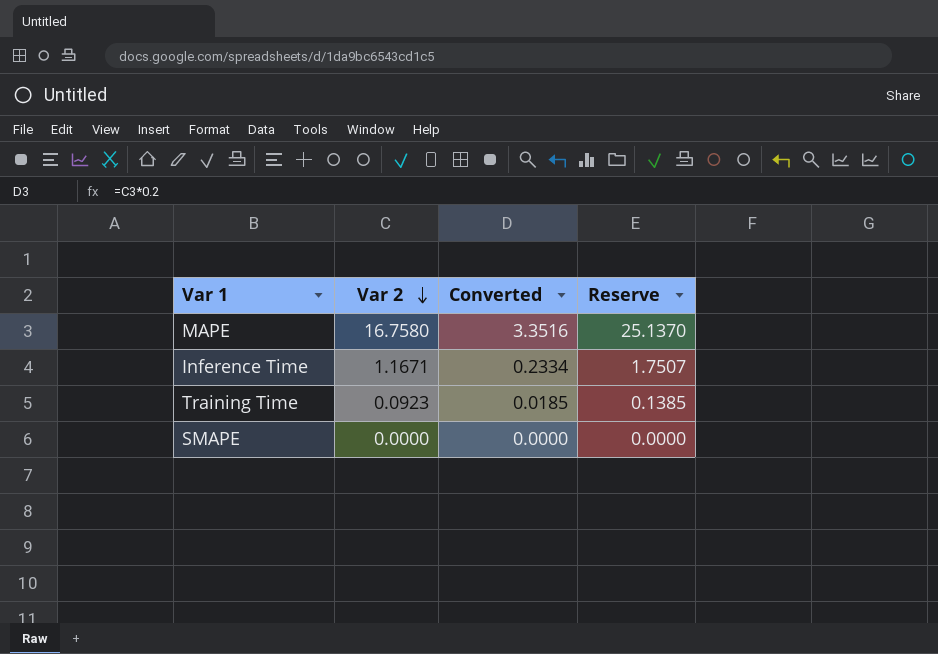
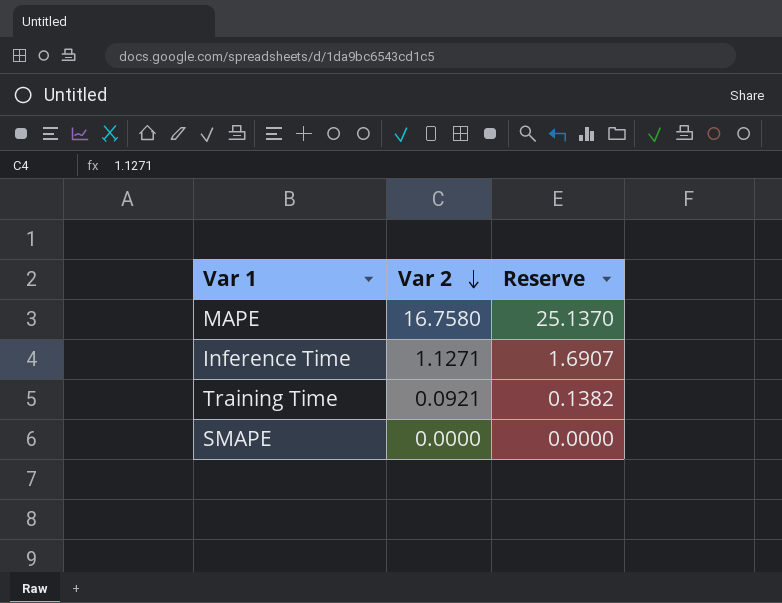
column Converted | formula: [Var 2] * 0.2 -> none
Inference Time | Var 2: 1.1671 -> 1.1271
Inference Time | Reserve: 1.7507 -> 1.6907
Training Time | Var 2: 0.0923 -> 0.0921
Training Time | Reserve: 0.1385 -> 0.1382

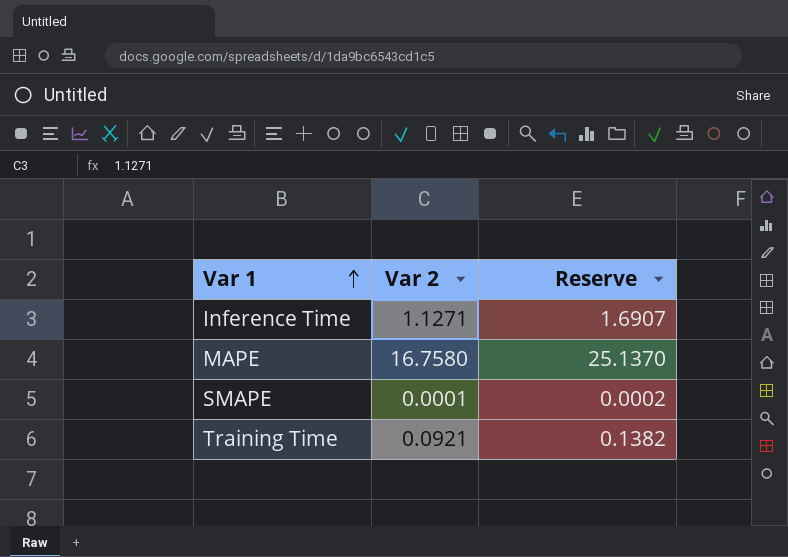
row order: Var 2 descending -> Var 1 ascending
SMAPE | Var 2: 0.0000 -> 0.0001
SMAPE | Reserve: 0.0000 -> 0.0002

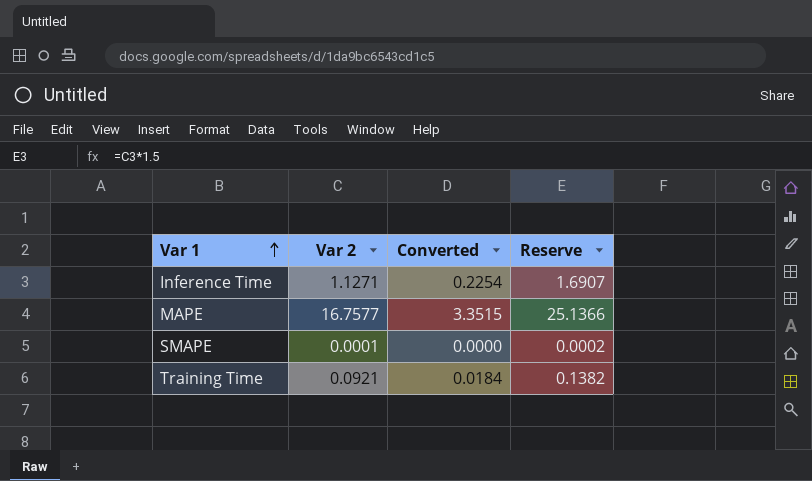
column Converted | formula: none -> [Var 2] * 0.2
MAPE | Var 2: 16.7580 -> 16.7577
MAPE | Reserve: 25.1370 -> 25.1366

